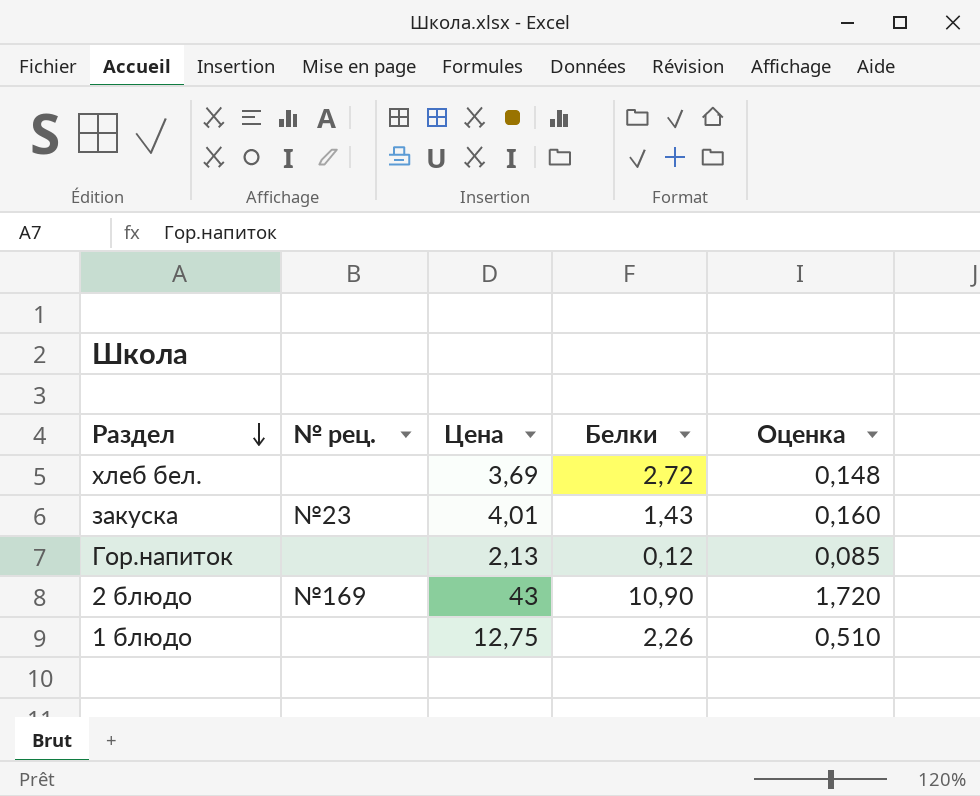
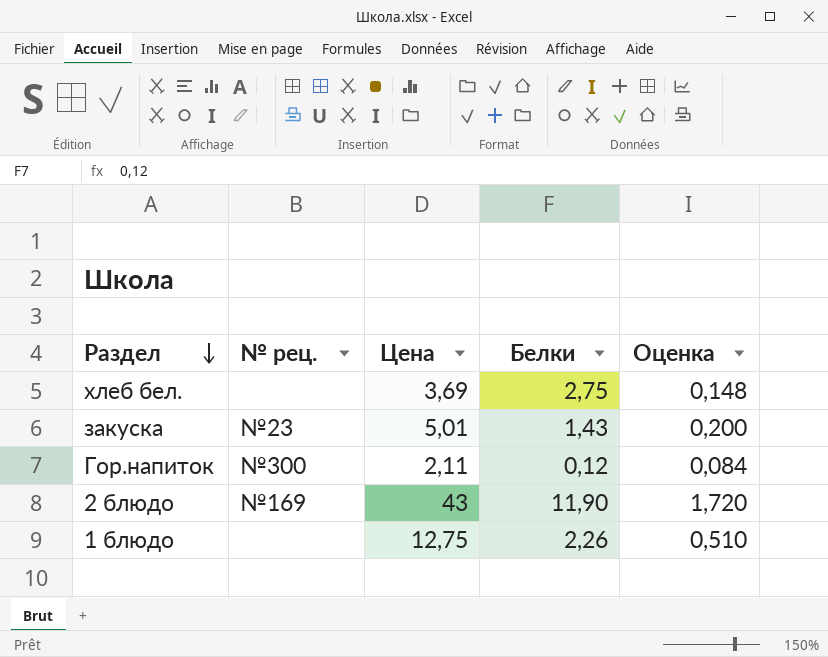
хлеб бел. | Белки: 2,72 -> 2,75
закуска | Цена: 4,01 -> 5,01
закуска | Оценка: 0,160 -> 0,200
Гор.напиток | № рец.: none -> №300
Гор.напиток | Цена: 2,13 -> 2,11
Гор.напиток | Оценка: 0,085 -> 0,084
2 блюдо | Белки: 10,90 -> 11,90

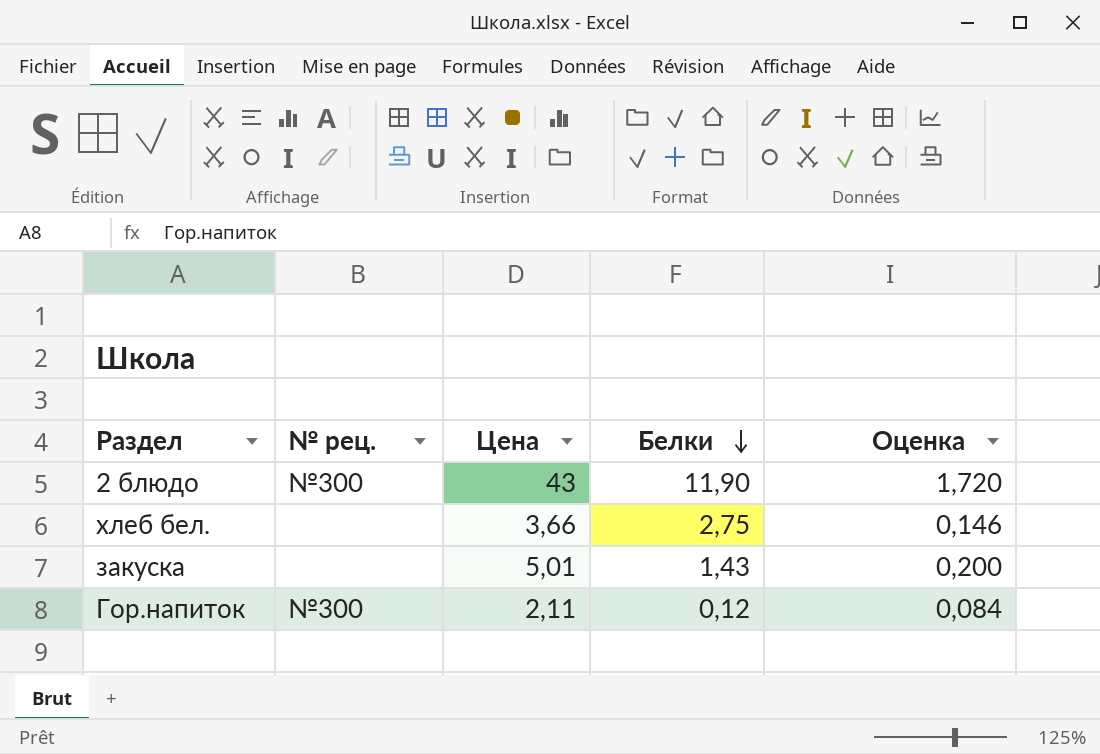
row order: Раздел descending -> Белки descending
row 1 блюдо: none | 12,75 | 2,26 | 0,510 -> none
2 блюдо | № рец.: №169 -> №300
хлеб бел. | Цена: 3,69 -> 3,66
хлеб бел. | Оценка: 0,148 -> 0,146
закуска | № рец.: №23 -> none

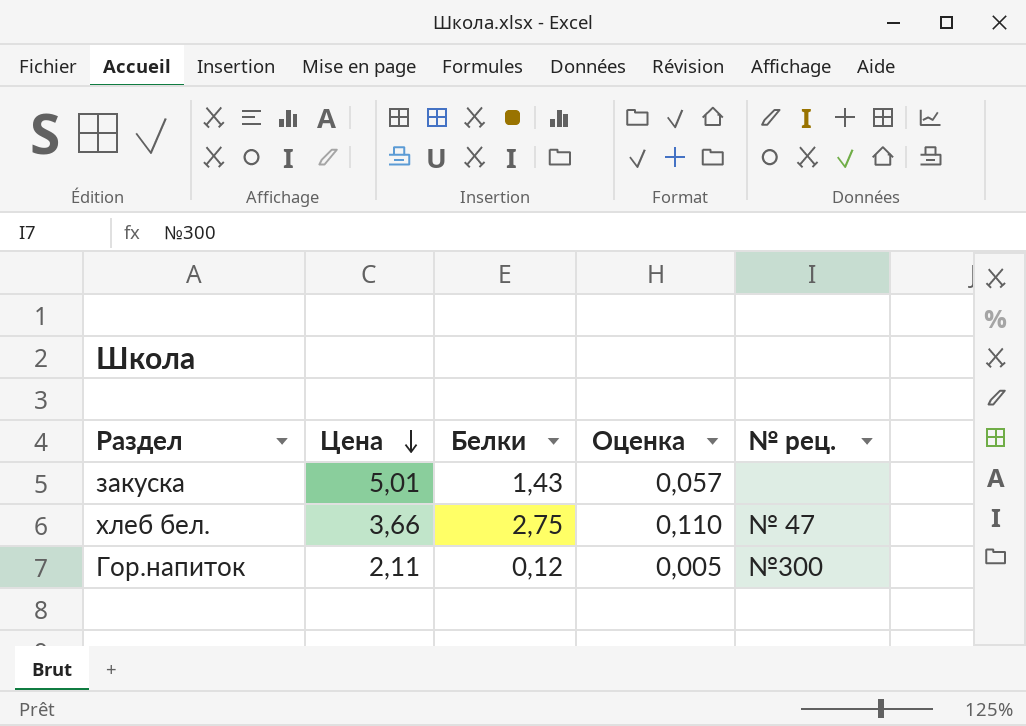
row order: Белки descending -> Цена descending
column Оценка | formula: [Цена] * 0,04 -> [Белки] * 0,04
column № рец. | position: 2 -> 5
row 2 блюдо: №300 | 43 | 11,90 | 1,720 -> none
хлеб бел. | № рец.: none -> № 47

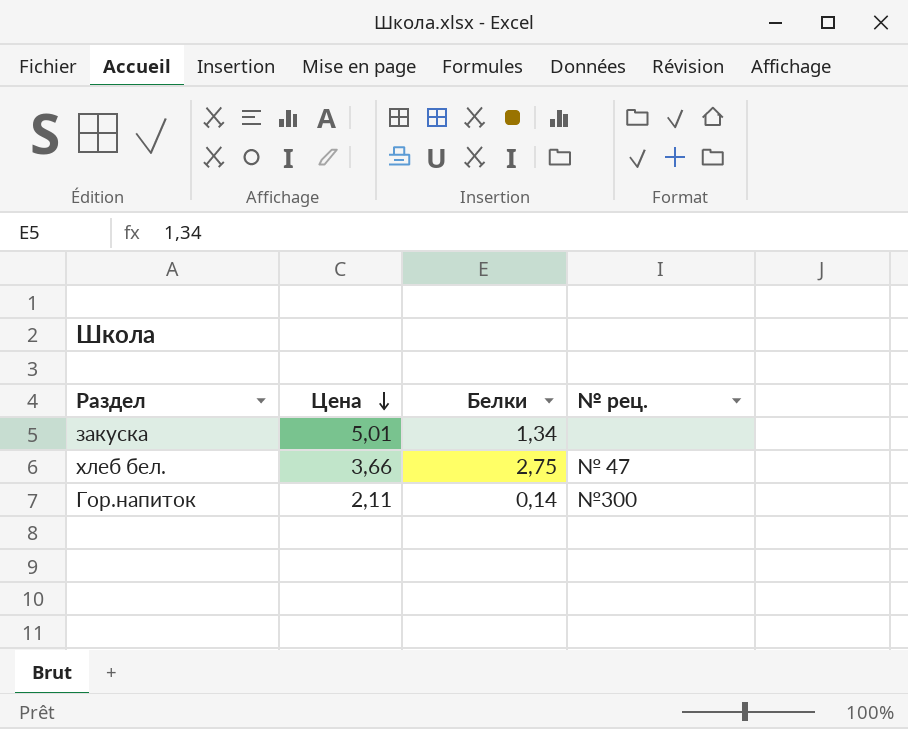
column Оценка | formula: [Белки] * 0,04 -> none
закуска | Белки: 1,43 -> 1,34
Гор.напиток | Белки: 0,12 -> 0,14

